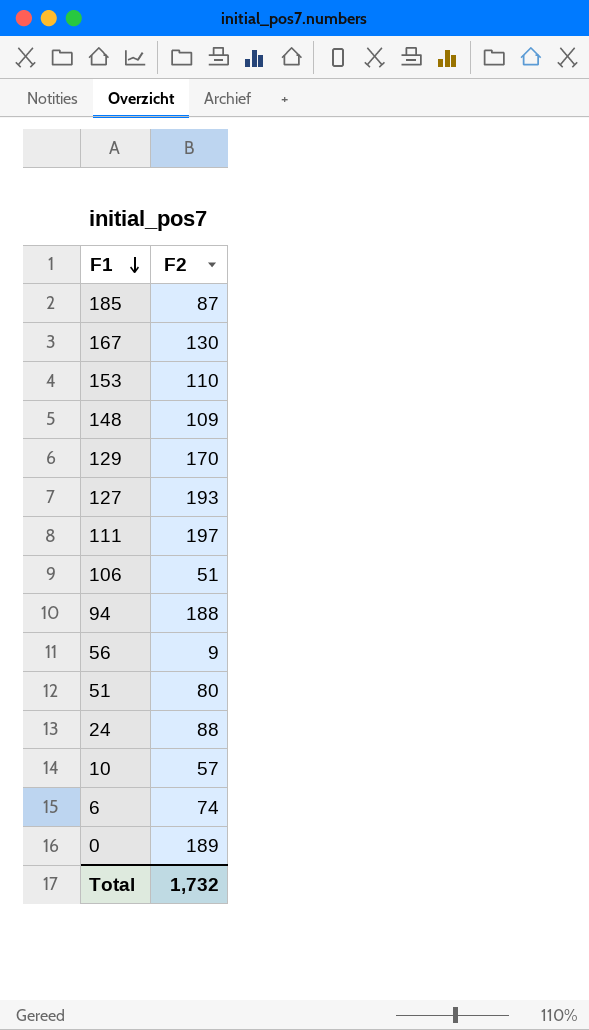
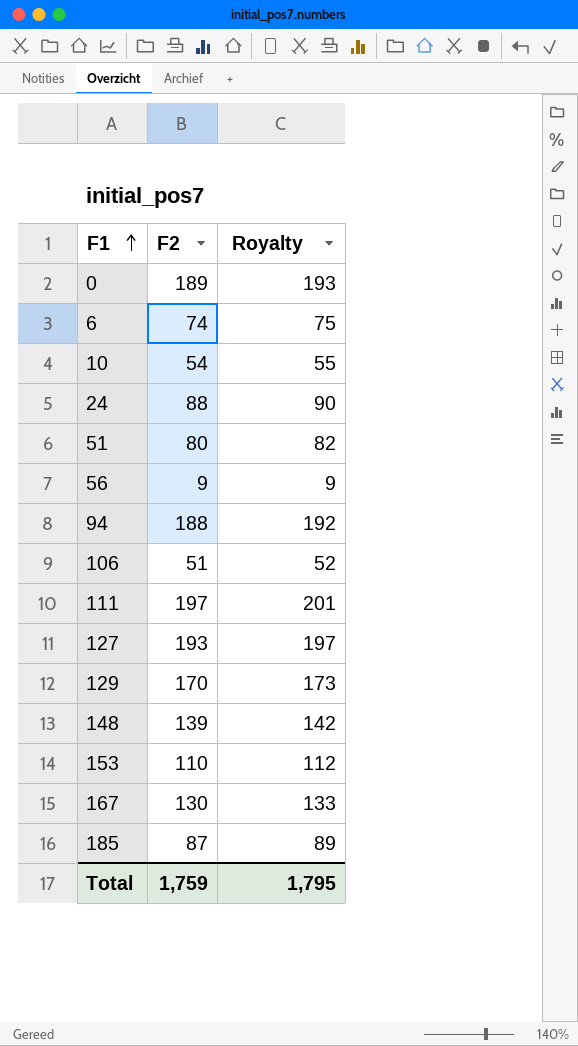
row order: F1 descending -> F1 ascending
column Royalty | formula: none -> [F2] * 1.02
10 | F2: 57 -> 54
148 | F2: 109 -> 139
Total | F2: 1,732 -> 1,759

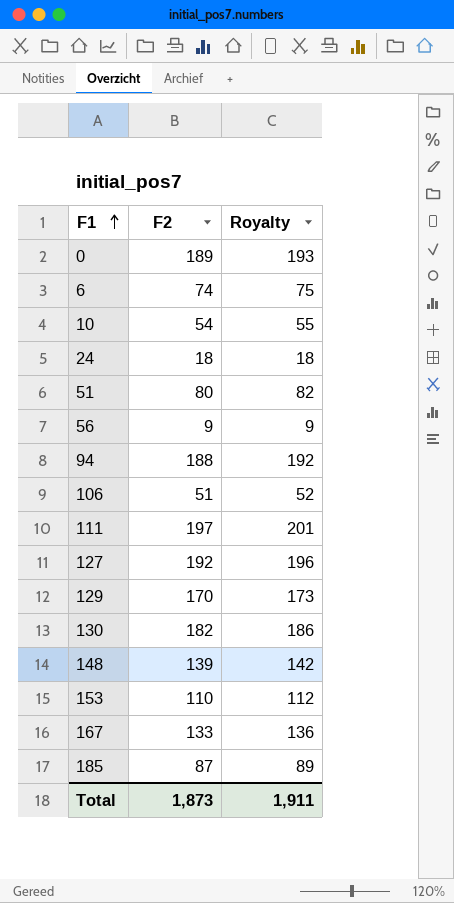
24 | F2: 88 -> 18
24 | Royalty: 90 -> 18
127 | F2: 193 -> 192
127 | Royalty: 197 -> 196
row 130: none -> 182 | 186
167 | F2: 130 -> 133
167 | Royalty: 133 -> 136
Total | F2: 1,759 -> 1,873
Total | Royalty: 1,795 -> 1,911

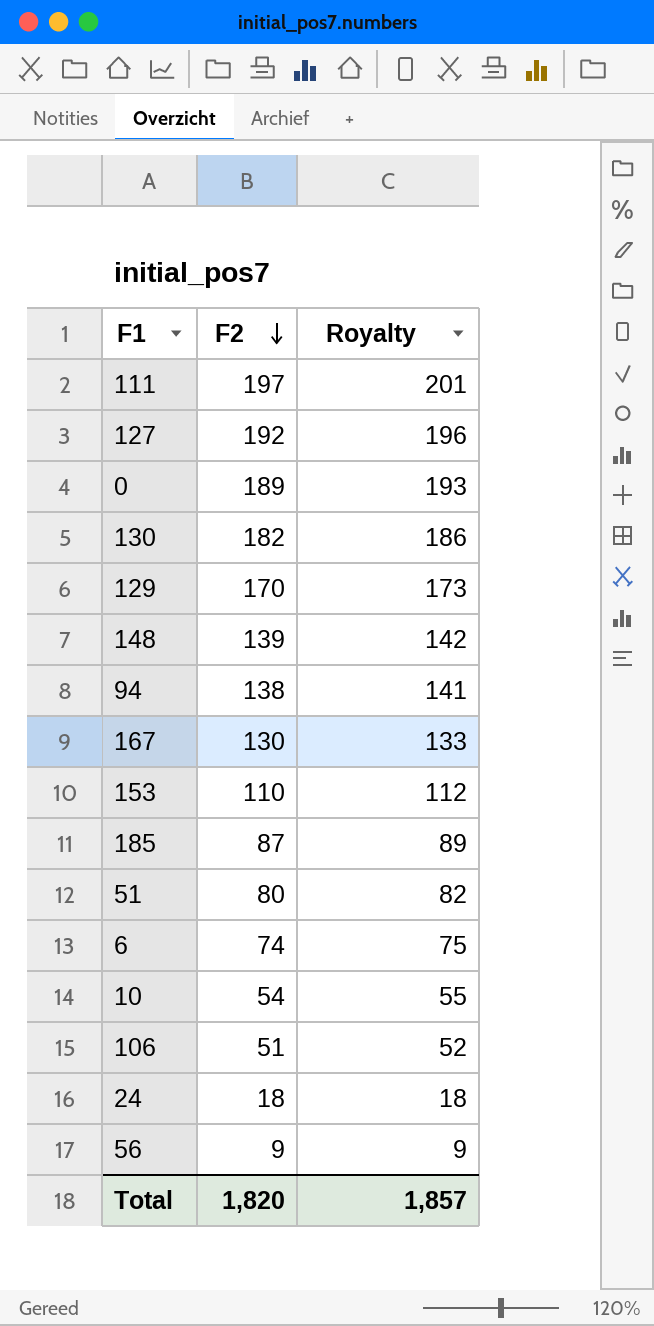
row order: F1 ascending -> F2 descending
94 | F2: 188 -> 138
94 | Royalty: 192 -> 141
167 | F2: 133 -> 130
167 | Royalty: 136 -> 133
Total | F2: 1,873 -> 1,820
Total | Royalty: 1,911 -> 1,857

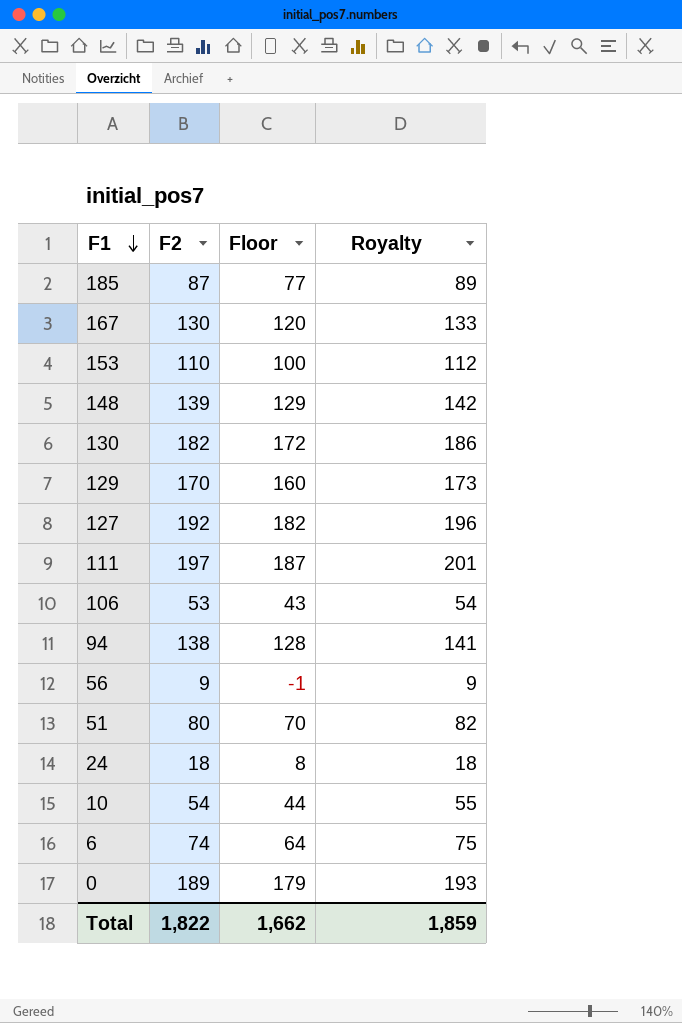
row order: F2 descending -> F1 descending
column Floor | formula: none -> [F2] - 10
106 | F2: 51 -> 53
106 | Royalty: 52 -> 54
Total | F2: 1,820 -> 1,822
Total | Royalty: 1,857 -> 1,859

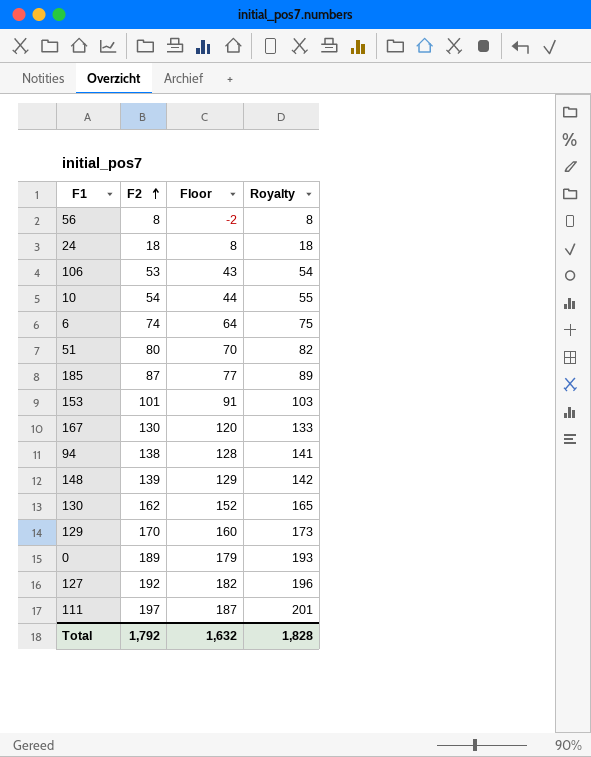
row order: F1 descending -> F2 ascending
56 | F2: 9 -> 8
56 | Floor: -1 -> -2
56 | Royalty: 9 -> 8
153 | F2: 110 -> 101
153 | Floor: 100 -> 91
153 | Royalty: 112 -> 103
130 | F2: 182 -> 162
130 | Floor: 172 -> 152
130 | Royalty: 186 -> 165
Total | F2: 1,822 -> 1,792
Total | Floor: 1,662 -> 1,632
Total | Royalty: 1,859 -> 1,828

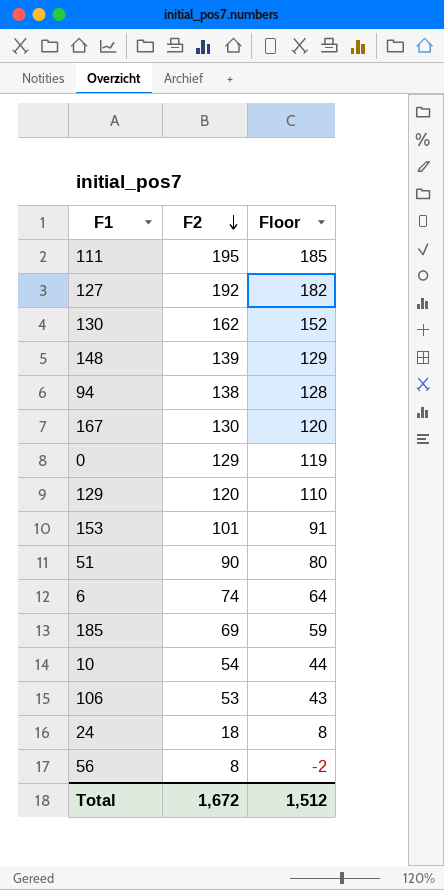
row order: F2 ascending -> F2 descending
column Royalty | formula: [F2] * 1.02 -> none
111 | F2: 197 -> 195
111 | Floor: 187 -> 185
0 | F2: 189 -> 129
0 | Floor: 179 -> 119
129 | F2: 170 -> 120
129 | Floor: 160 -> 110
51 | F2: 80 -> 90
51 | Floor: 70 -> 80
185 | F2: 87 -> 69
185 | Floor: 77 -> 59
Total | F2: 1,792 -> 1,672
Total | Floor: 1,632 -> 1,512

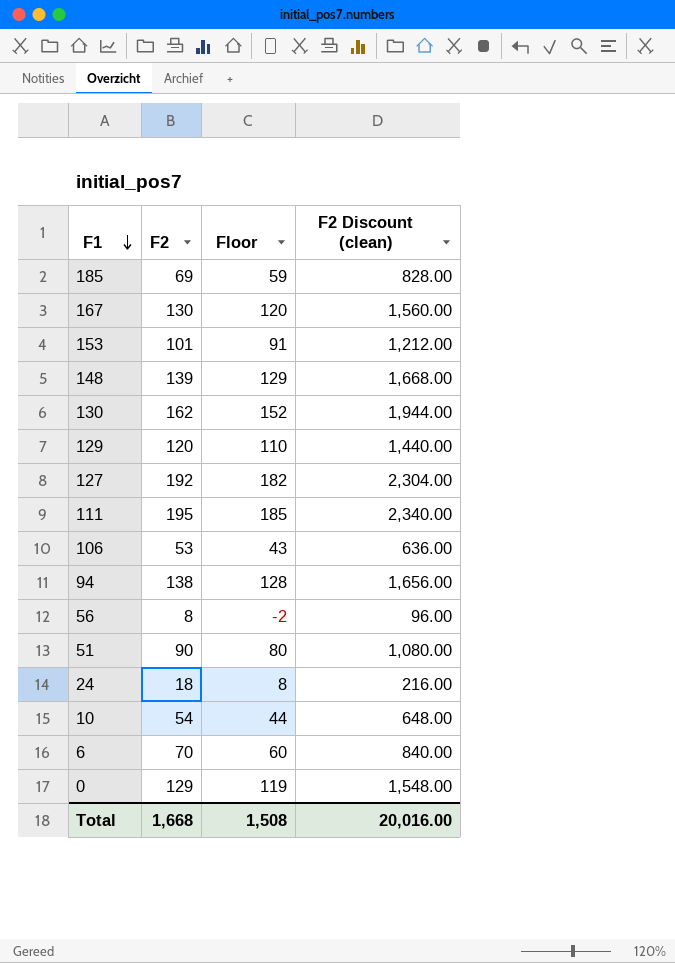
row order: F2 descending -> F1 descending
column F2 Discount (clean) | formula: none -> [F2] * 12
6 | F2: 74 -> 70
6 | Floor: 64 -> 60
Total | F2: 1,672 -> 1,668
Total | Floor: 1,512 -> 1,508

